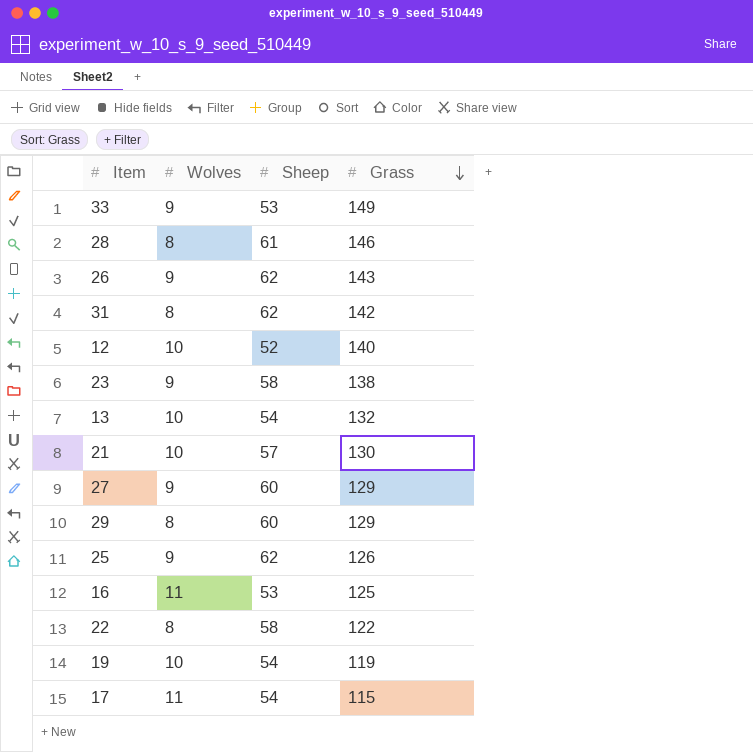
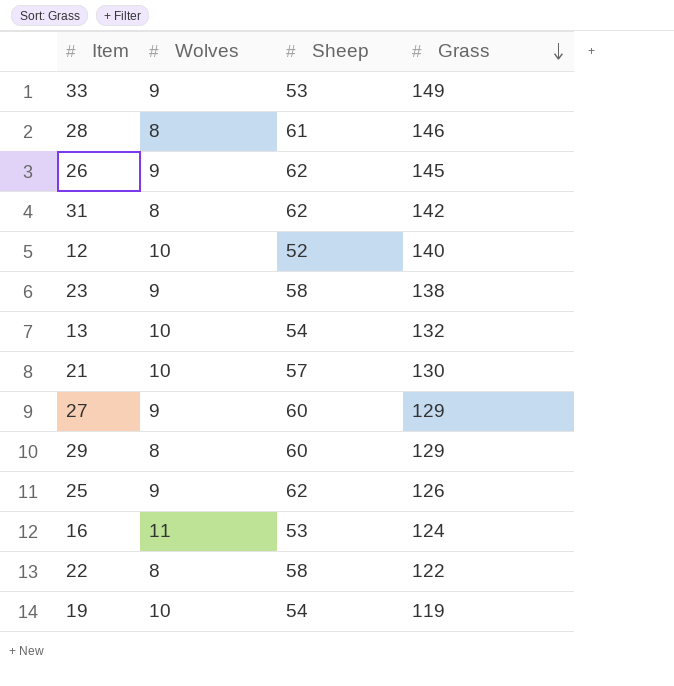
row 17: 11 | 54 | 115 -> none
26 | Grass: 143 -> 145
16 | Grass: 125 -> 124

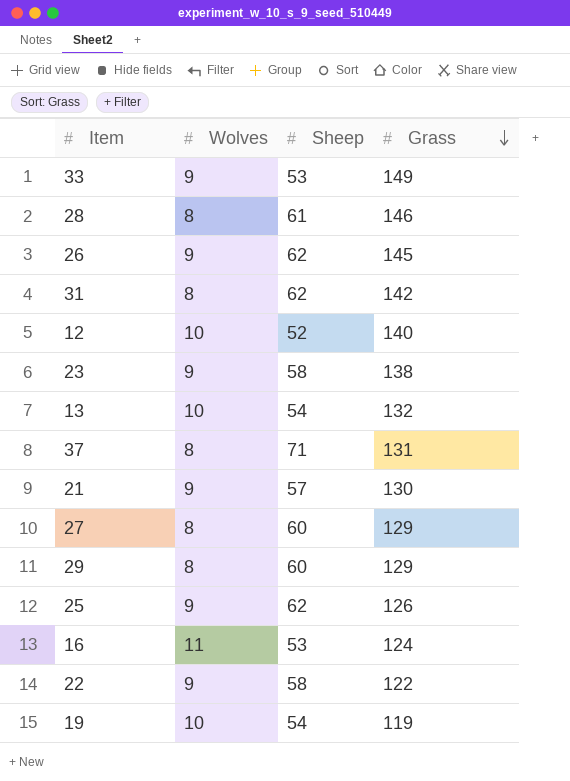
row 37: none -> 8 | 71 | 131
21 | Wolves: 10 -> 9
27 | Wolves: 9 -> 8
22 | Wolves: 8 -> 9

